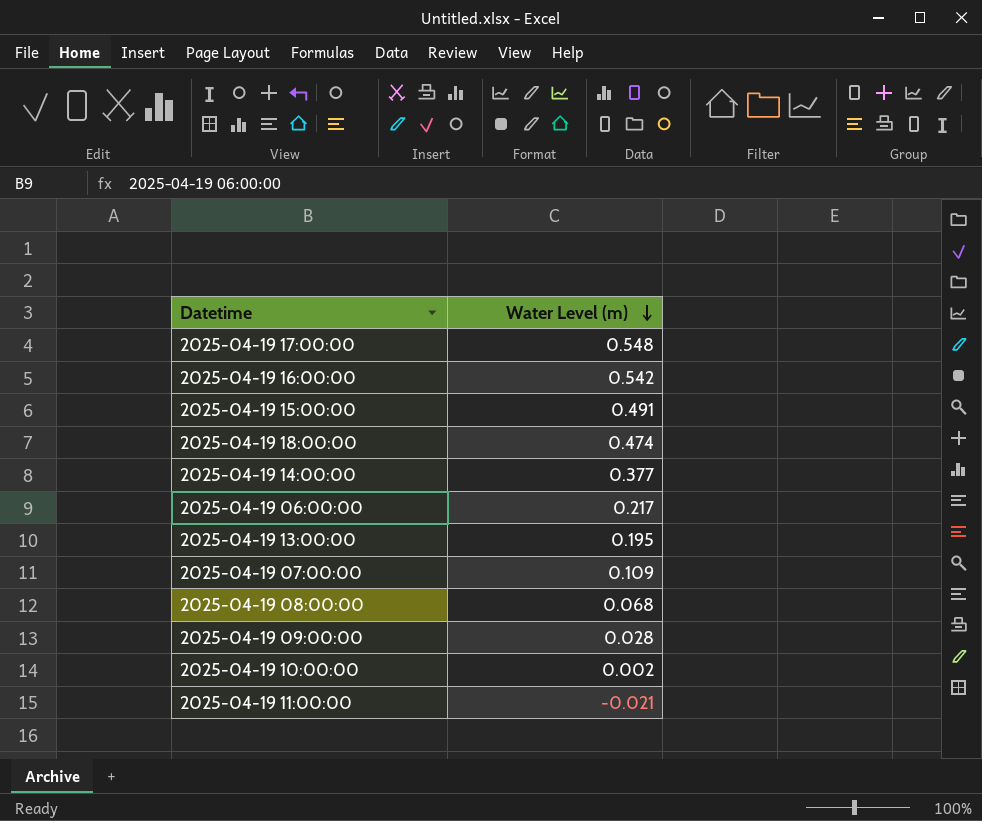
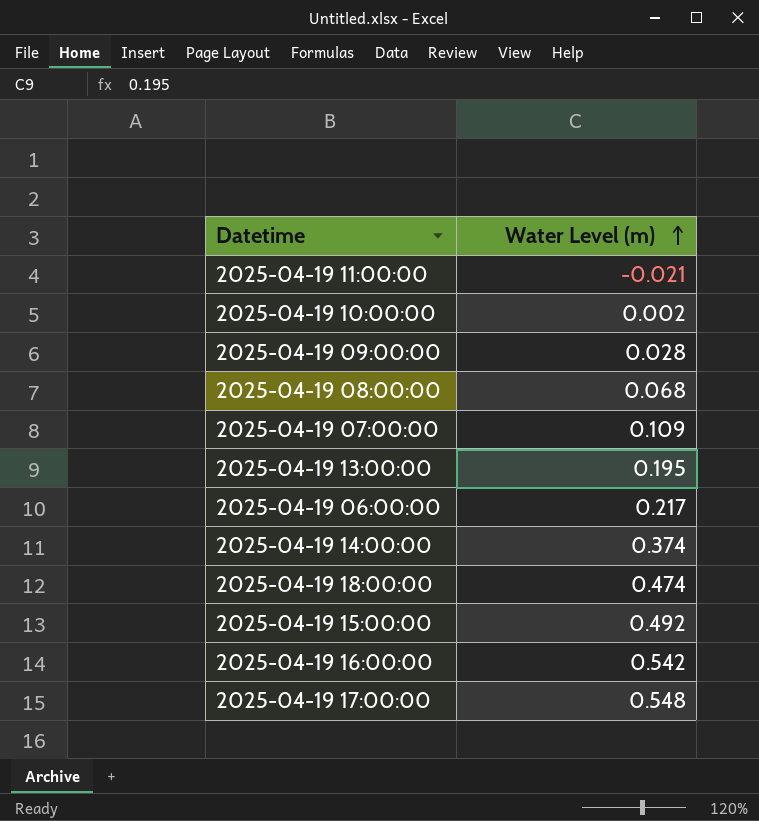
row order: Water Level (m) descending -> Water Level (m) ascending
2025-04-19 14:00:00 | Water Level (m): 0.377 -> 0.374
2025-04-19 15:00:00 | Water Level (m): 0.491 -> 0.492

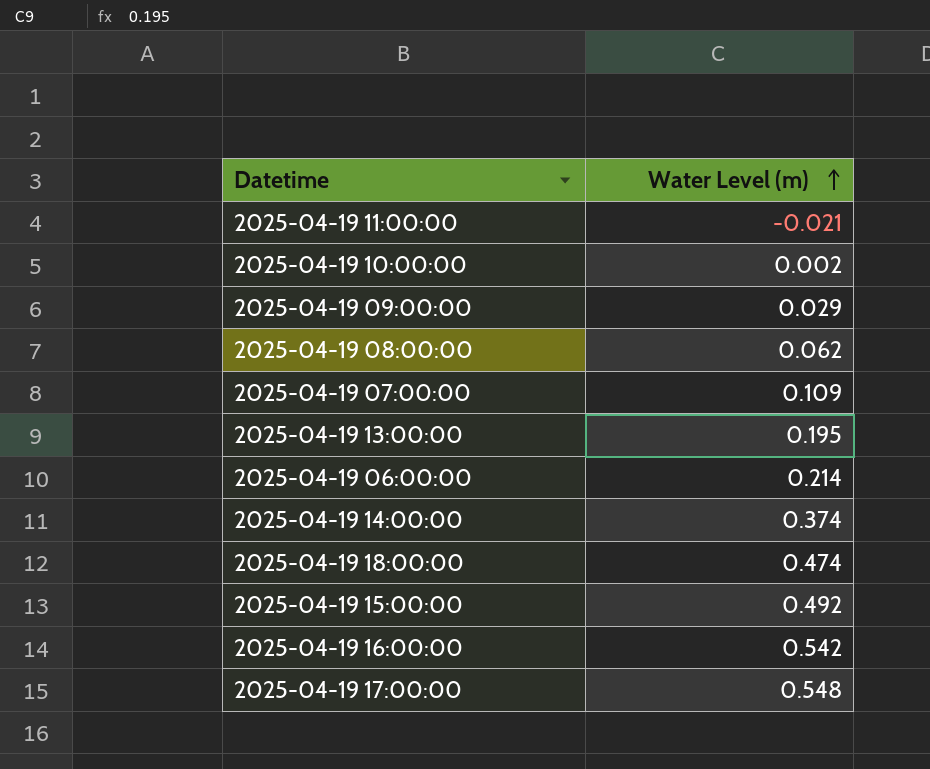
2025-04-19 09:00:00 | Water Level (m): 0.028 -> 0.029
2025-04-19 08:00:00 | Water Level (m): 0.068 -> 0.062
2025-04-19 06:00:00 | Water Level (m): 0.217 -> 0.214

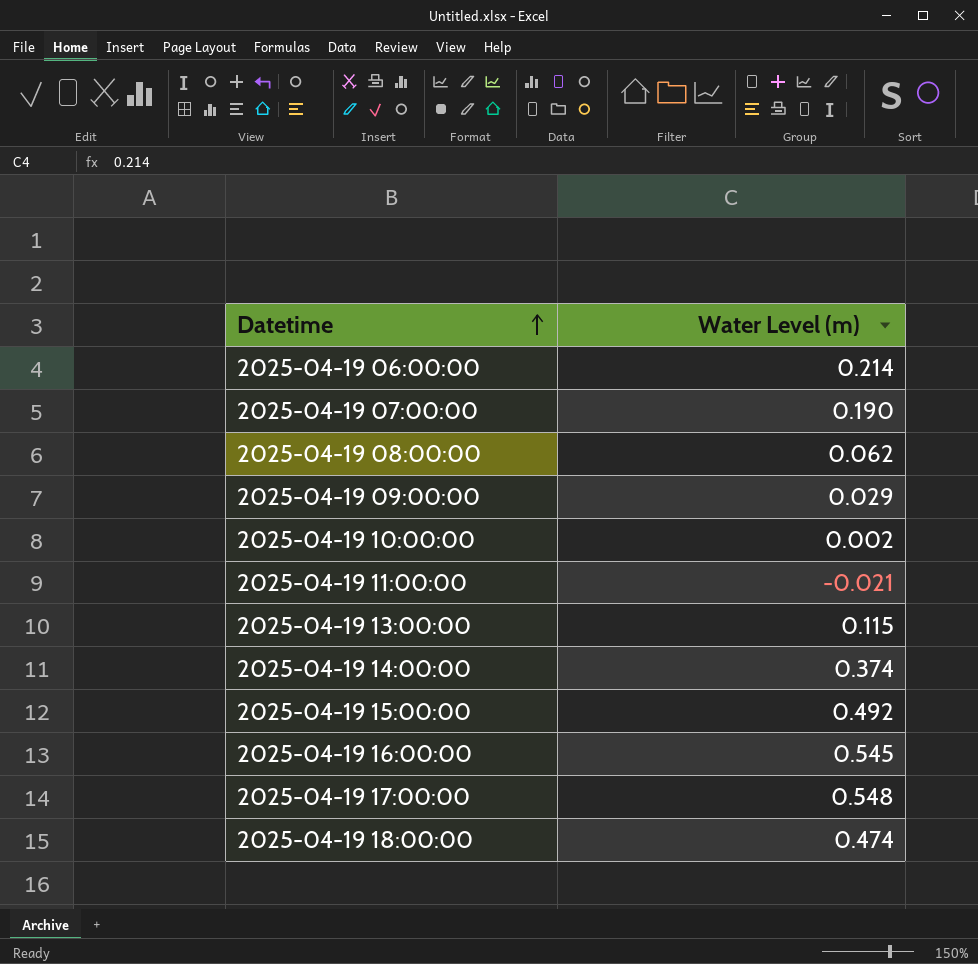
row order: Water Level (m) ascending -> Datetime ascending
2025-04-19 07:00:00 | Water Level (m): 0.109 -> 0.190
2025-04-19 13:00:00 | Water Level (m): 0.195 -> 0.115
2025-04-19 16:00:00 | Water Level (m): 0.542 -> 0.545

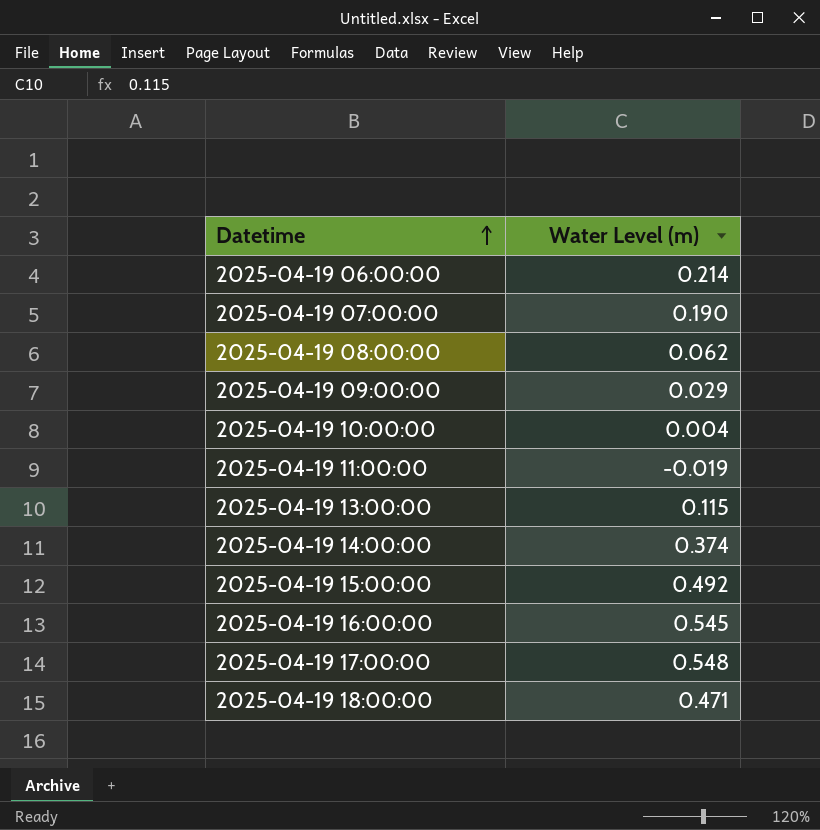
2025-04-19 10:00:00 | Water Level (m): 0.002 -> 0.004
2025-04-19 11:00:00 | Water Level (m): -0.021 -> -0.019
2025-04-19 18:00:00 | Water Level (m): 0.474 -> 0.471

